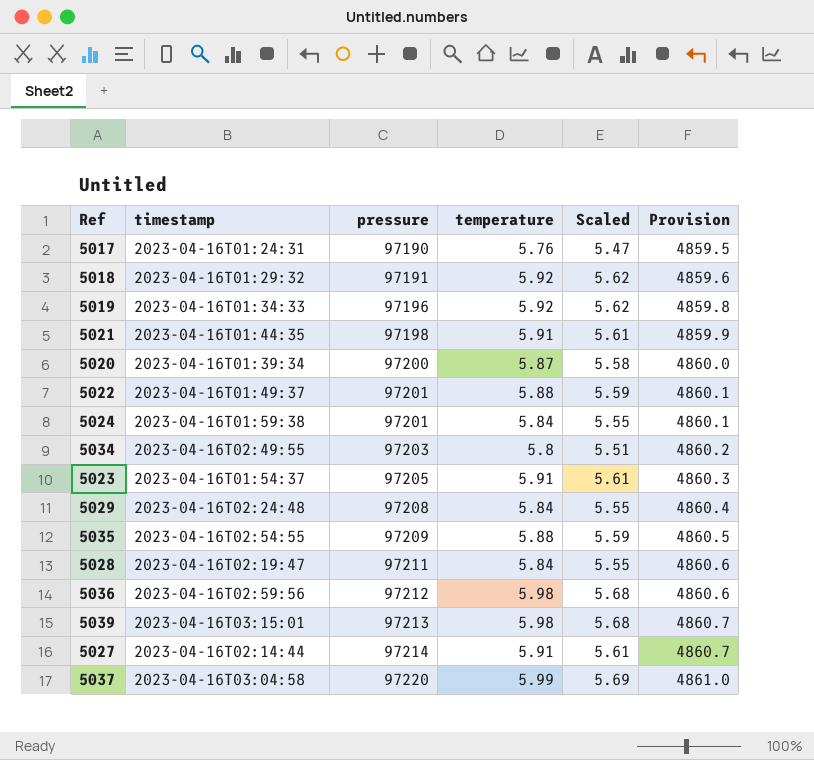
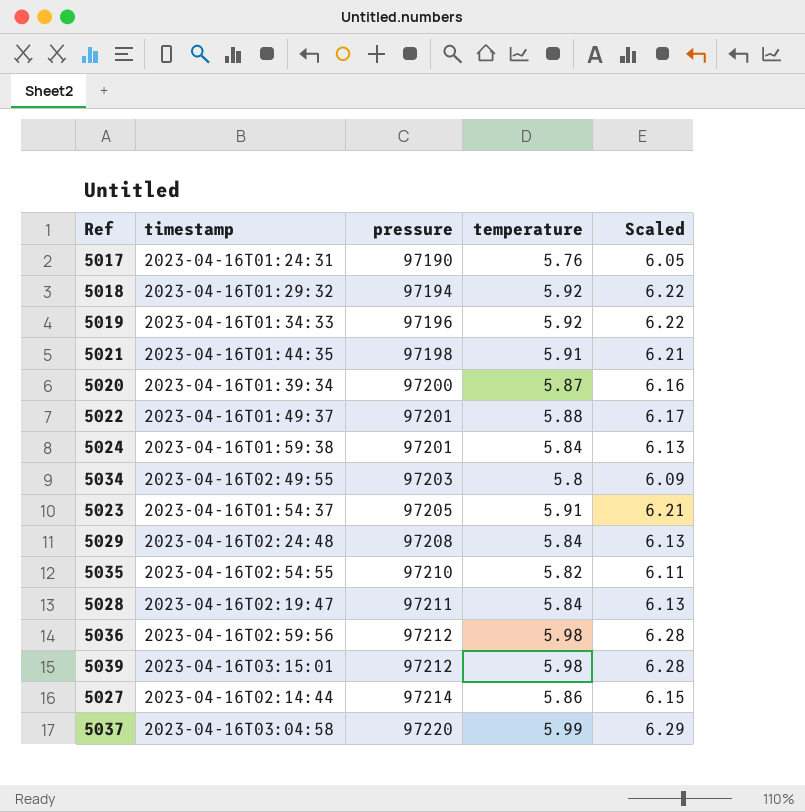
column Provision | formula: [pressure] * 0.05 -> none
column Scaled | formula: [temperature] * 0.95 -> [temperature] * 1.05
5018 | pressure: 97191 -> 97194
5035 | pressure: 97209 -> 97210
5035 | temperature: 5.88 -> 5.82
5039 | pressure: 97213 -> 97212
5027 | temperature: 5.91 -> 5.86

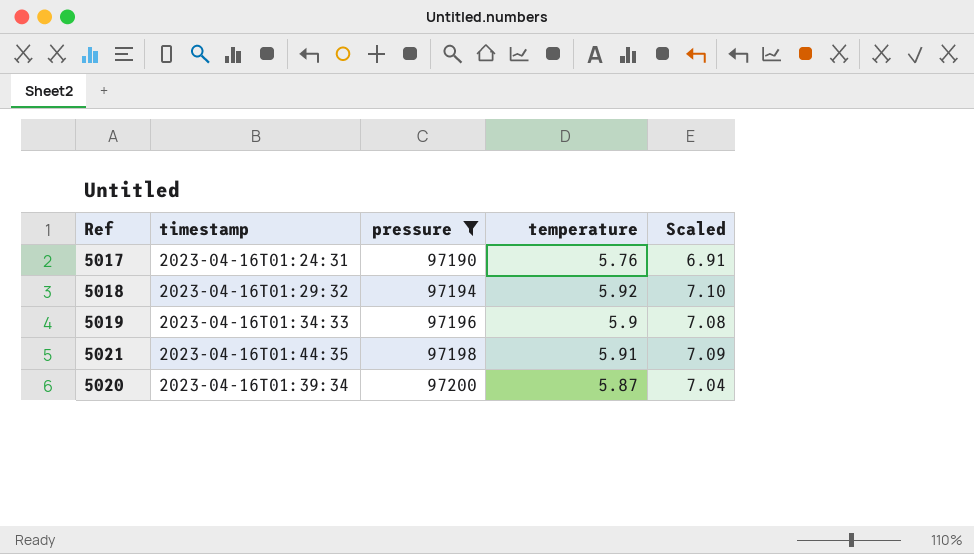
filter: none -> pressure <= 97200
column Scaled | formula: [temperature] * 1.05 -> [temperature] * 1.2
5019 | temperature: 5.92 -> 5.9

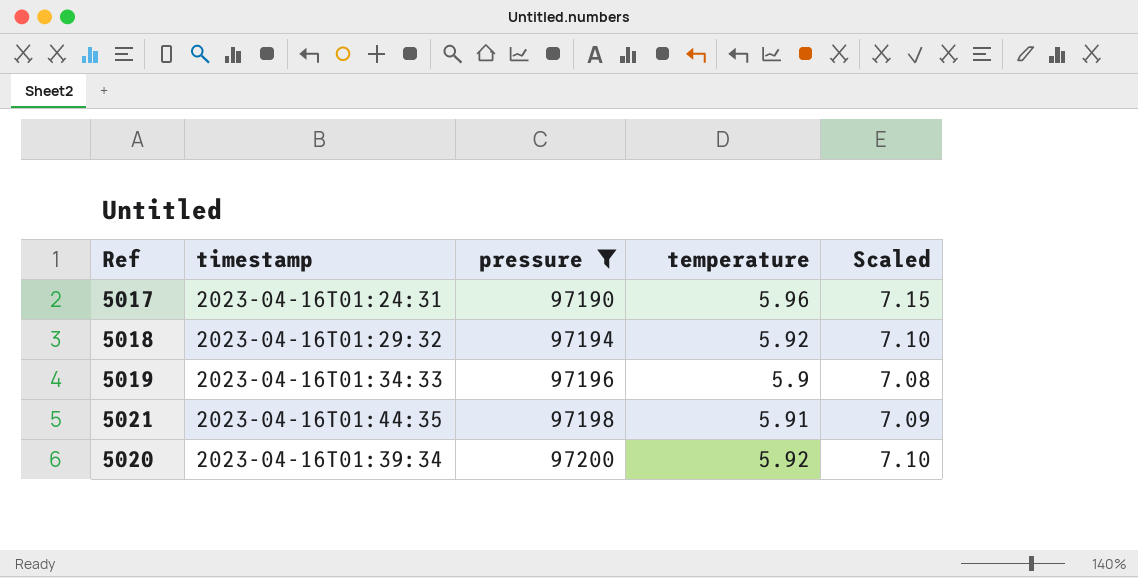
5017 | temperature: 5.76 -> 5.96
5017 | Scaled: 6.91 -> 7.15
5020 | temperature: 5.87 -> 5.92
5020 | Scaled: 7.04 -> 7.10

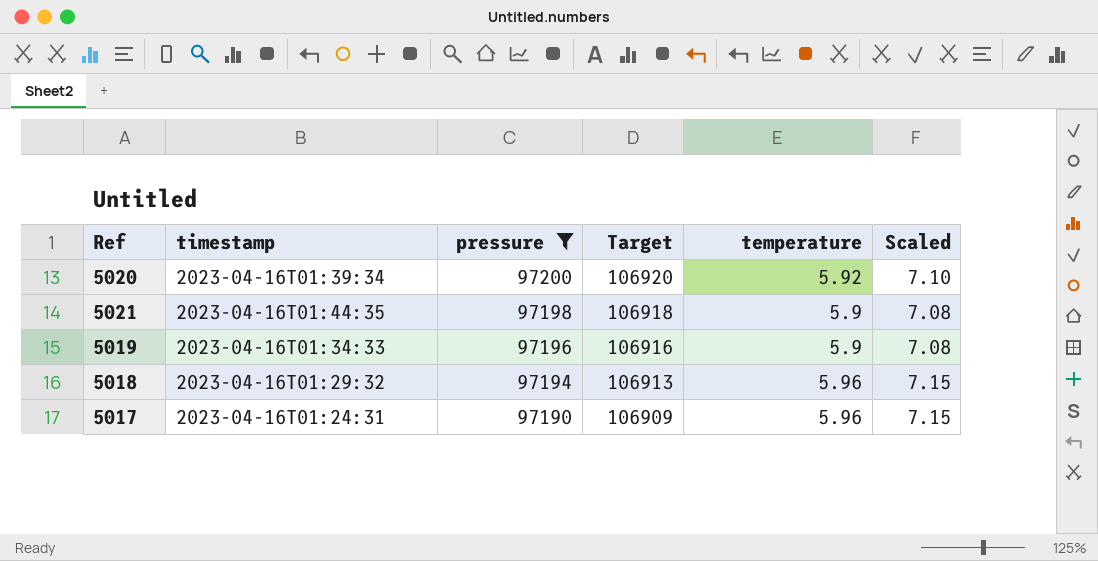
row order: pressure ascending -> pressure descending
column Target | formula: none -> [pressure] * 1.1
5021 | temperature: 5.91 -> 5.9
5021 | Scaled: 7.09 -> 7.08
5018 | temperature: 5.92 -> 5.96
5018 | Scaled: 7.10 -> 7.15

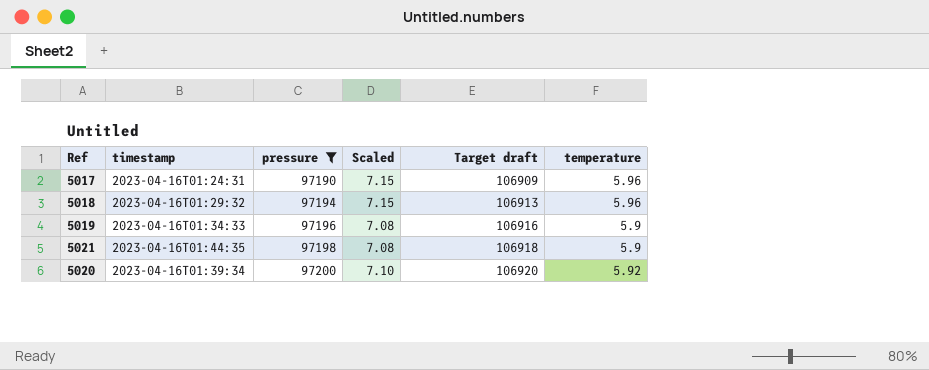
row order: pressure descending -> pressure ascending
column Scaled | position: 6 -> 4
column name: Target -> Target draft

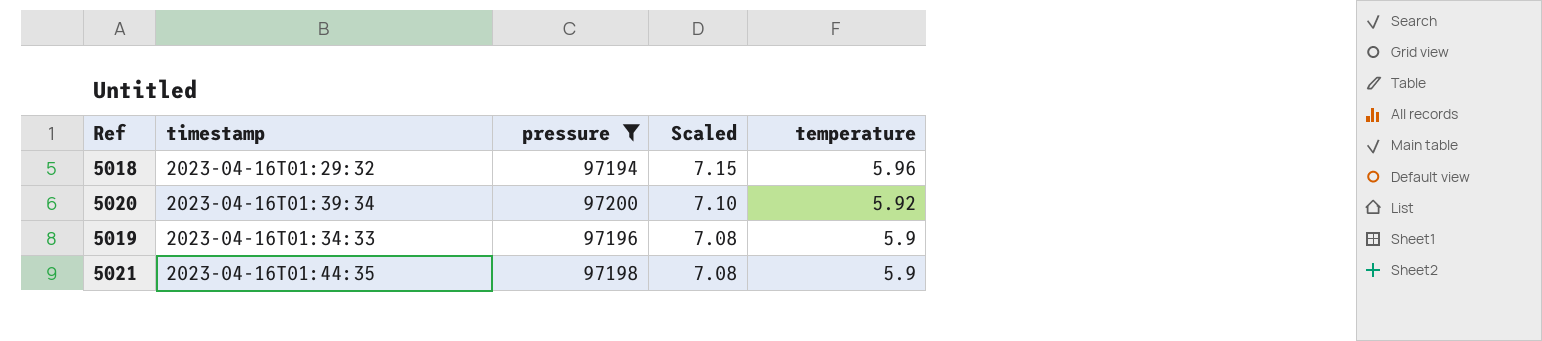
row order: pressure ascending -> Scaled descending
column Target draft | formula: [pressure] * 1.1 -> none
row 5017: 2023-04-16T01:24:31 | 97190 | 7.15 | 106909 | 5.96 -> none

